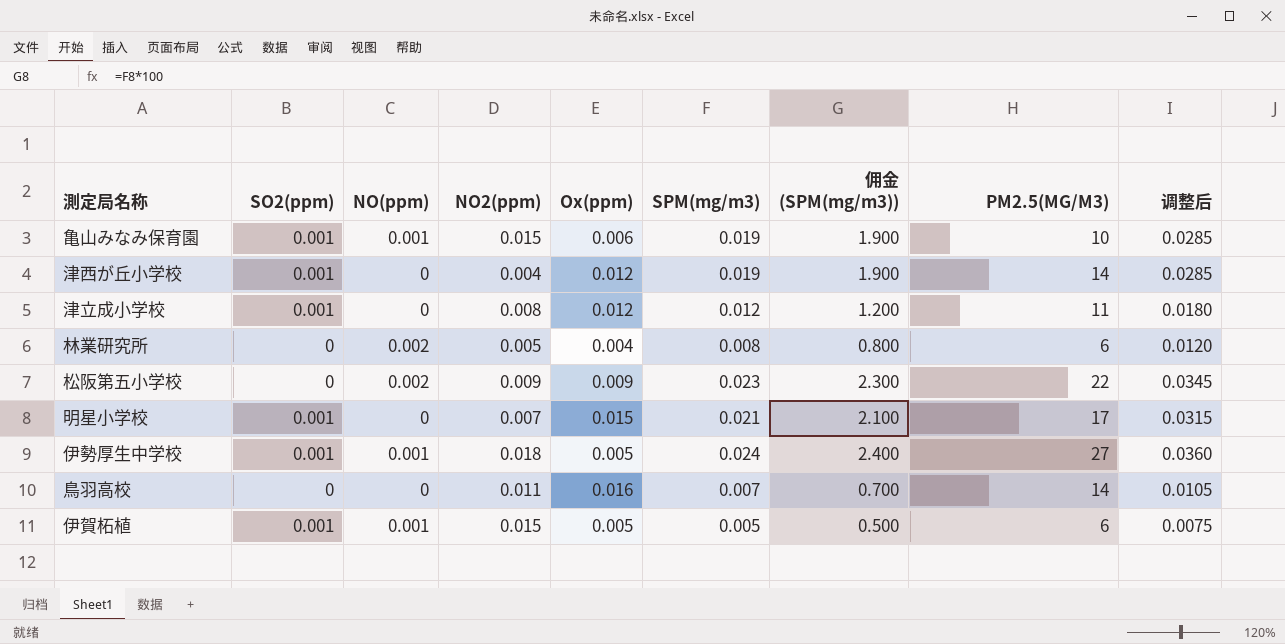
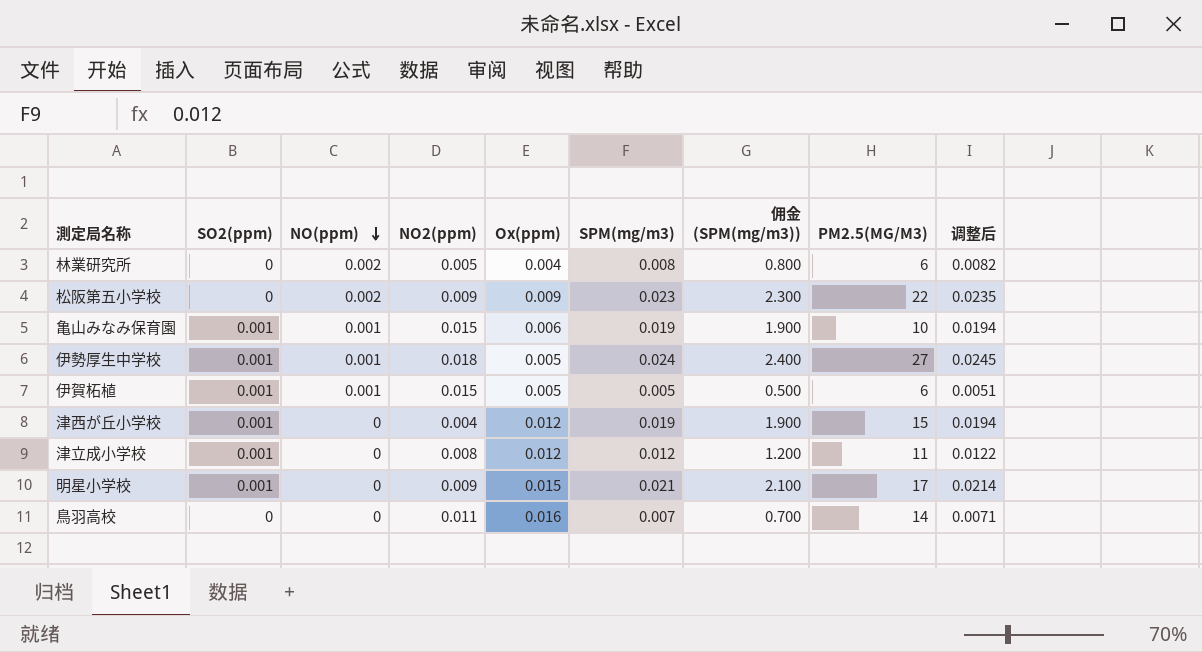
row order: none -> NO(ppm) descending
column 调整后 | formula: [SPM(mg/m3)] * 1.5 -> [SPM(mg/m3)] * 1.02
津西が丘小学校 | PM2.5(ΜG/M3): 14 -> 15
明星小学校 | NO2(ppm): 0.007 -> 0.009

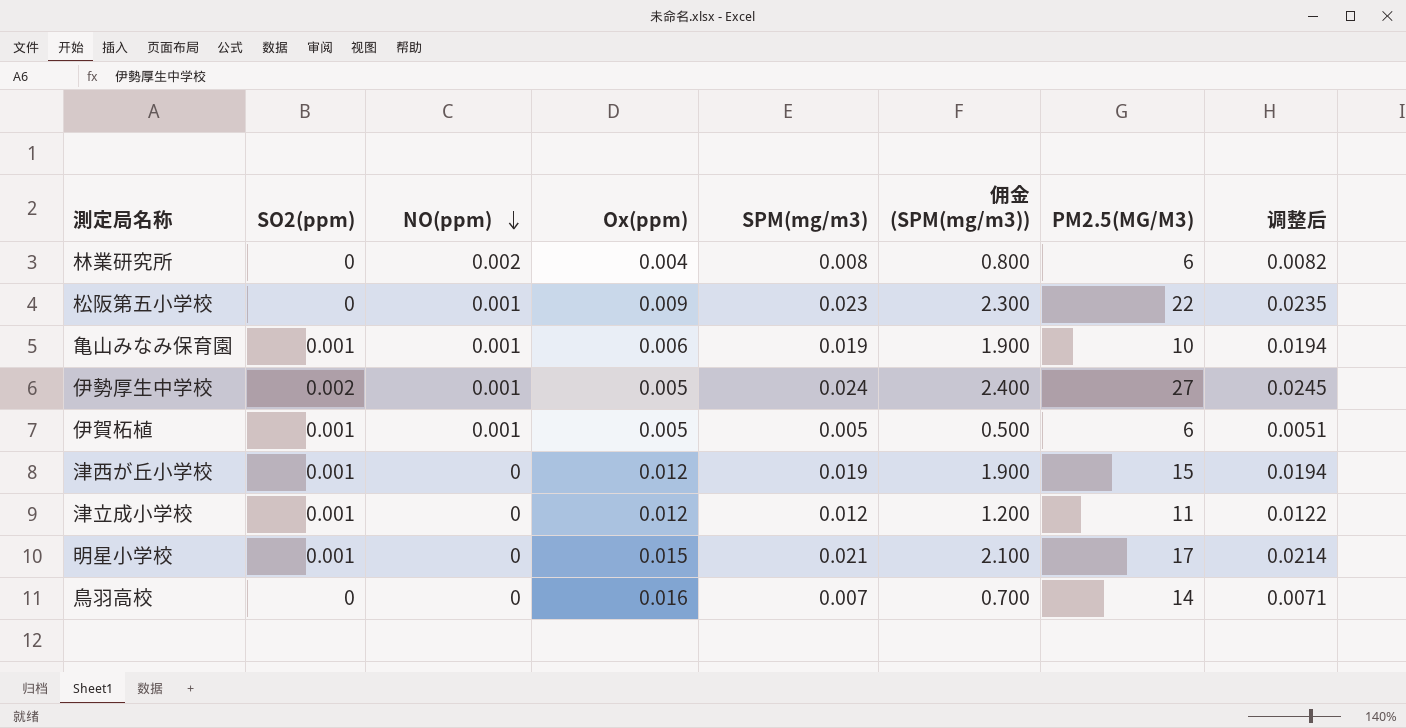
column NO2(ppm) | position: 4 -> none
松阪第五小学校 | NO(ppm): 0.002 -> 0.001
伊勢厚生中学校 | SO2(ppm): 0.001 -> 0.002

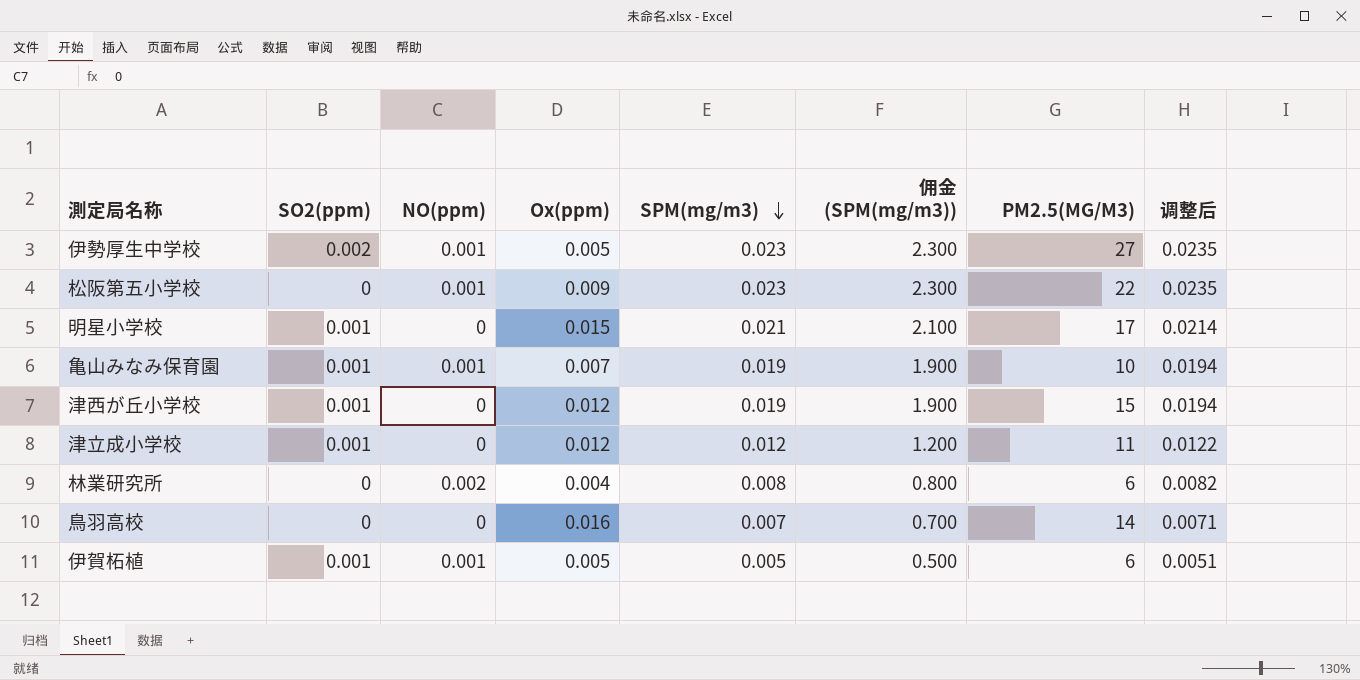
row order: NO(ppm) descending -> SPM(mg/m3) descending
伊勢厚生中学校 | SPM(mg/m3): 0.024 -> 0.023
伊勢厚生中学校 | 佣金 (SPM(mg/m3)): 2.400 -> 2.300
伊勢厚生中学校 | 调整后: 0.0245 -> 0.0235
亀山みなみ保育園 | Ox(ppm): 0.006 -> 0.007

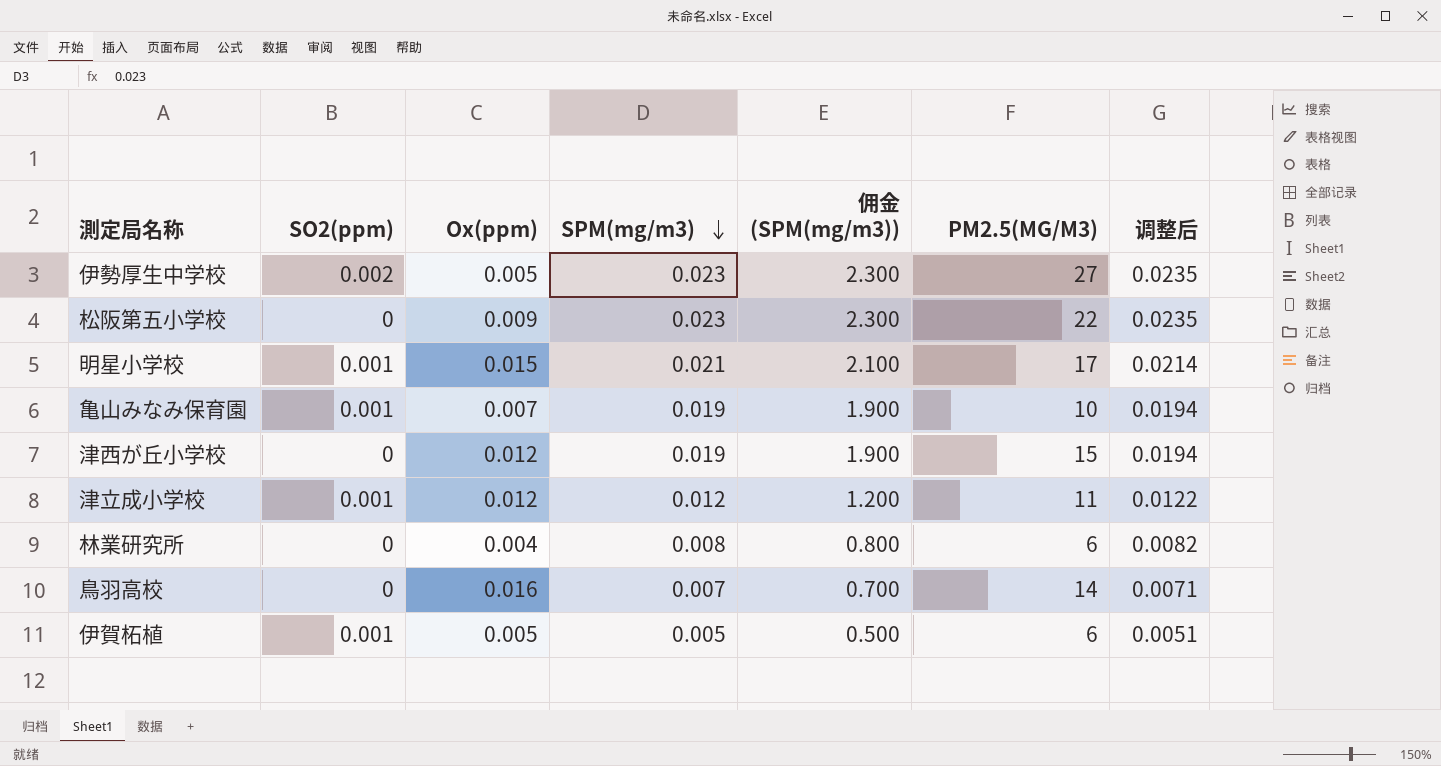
column NO(ppm) | position: 3 -> none
津西が丘小学校 | SO2(ppm): 0.001 -> 0

